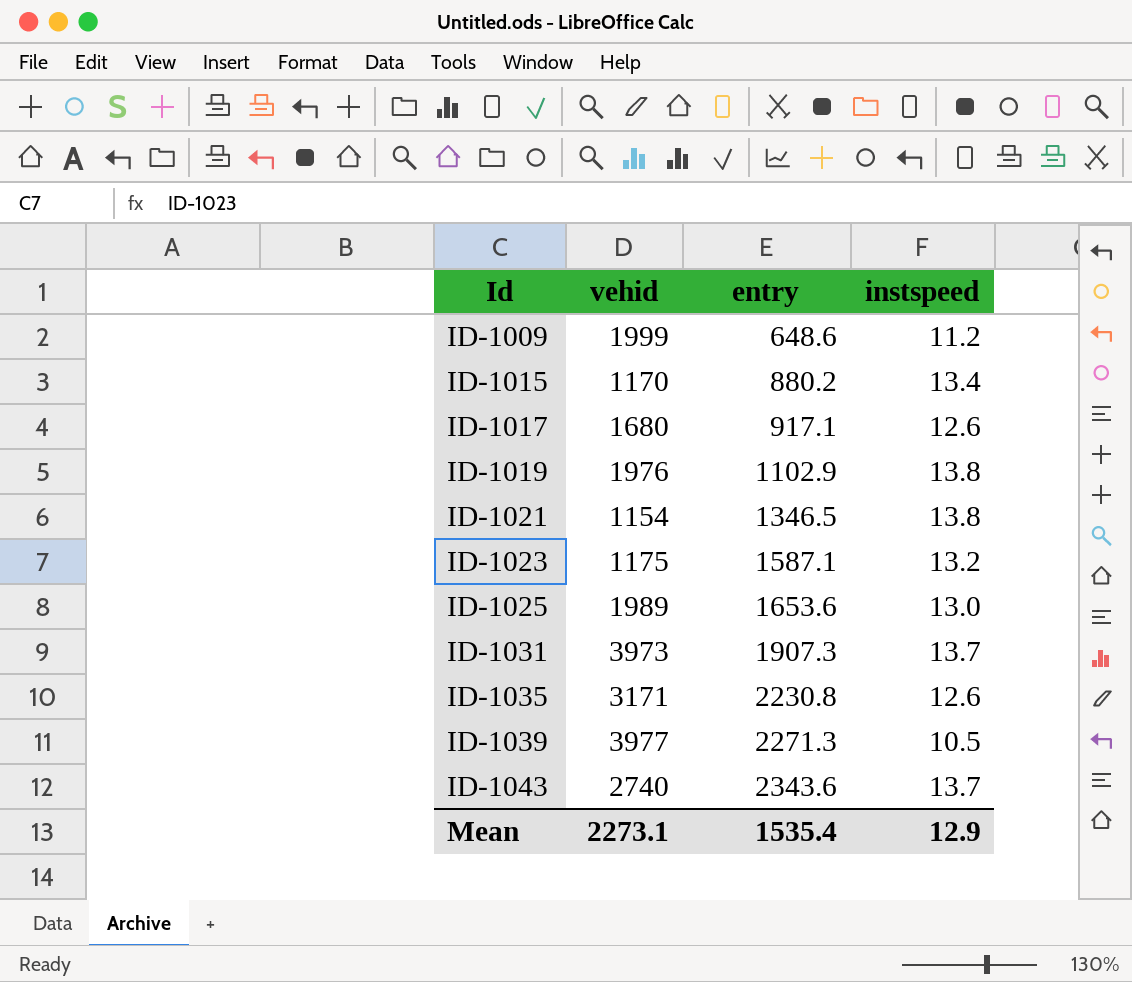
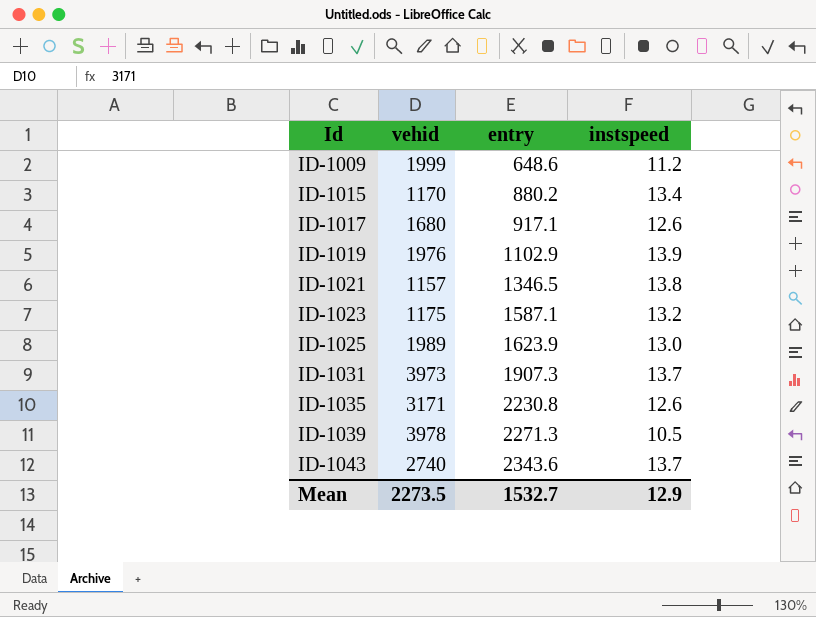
ID-1019 | instspeed: 13.8 -> 13.9
ID-1021 | vehid: 1154 -> 1157
ID-1025 | entry: 1653.6 -> 1623.9
ID-1039 | vehid: 3977 -> 3978
Mean | vehid: 2273.1 -> 2273.5
Mean | entry: 1535.4 -> 1532.7

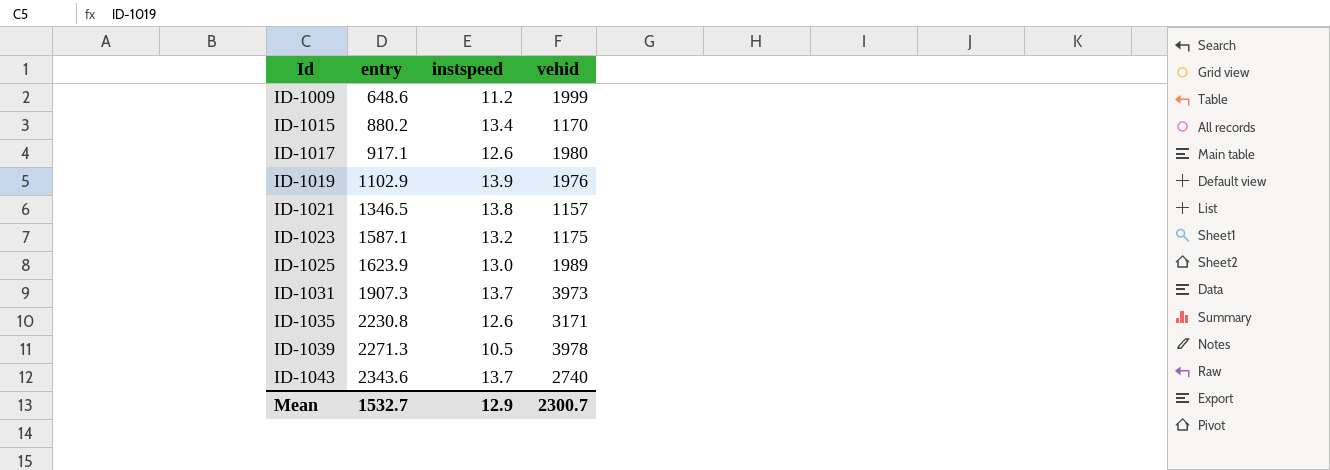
column vehid | position: 2 -> 4
ID-1017 | vehid: 1680 -> 1980
Mean | vehid: 2273.5 -> 2300.7

